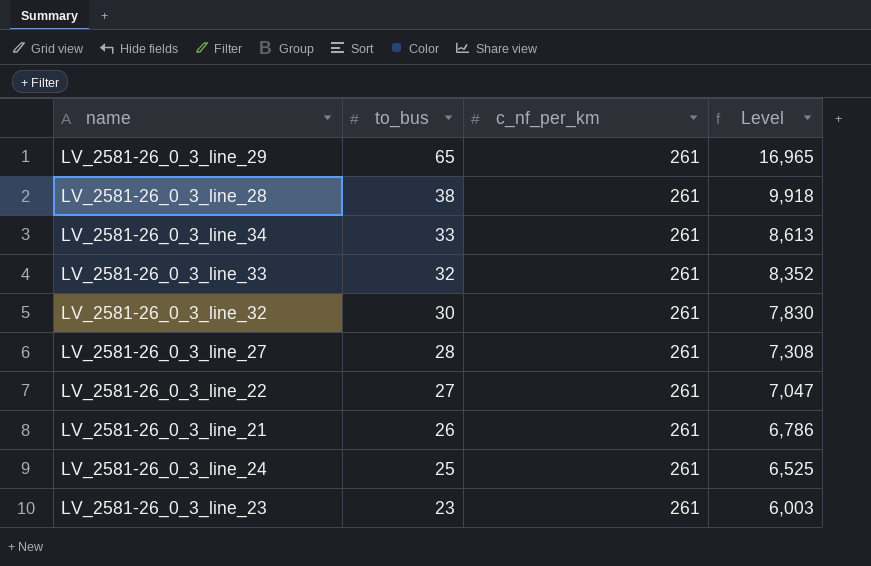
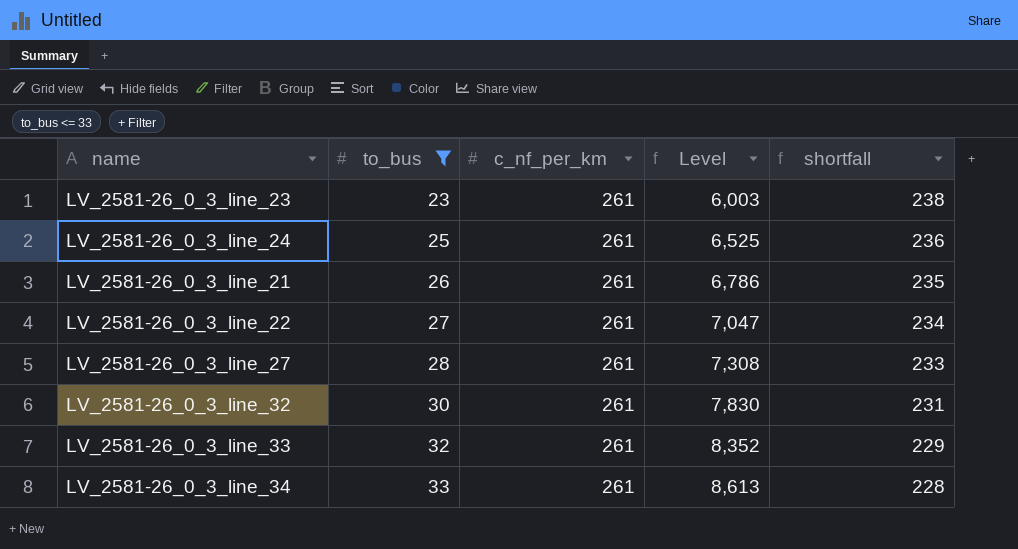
filter: none -> to_bus <= 33
row order: to_bus descending -> to_bus ascending
column shortfall | formula: none -> [c_nf_per_km] - [to_bus]

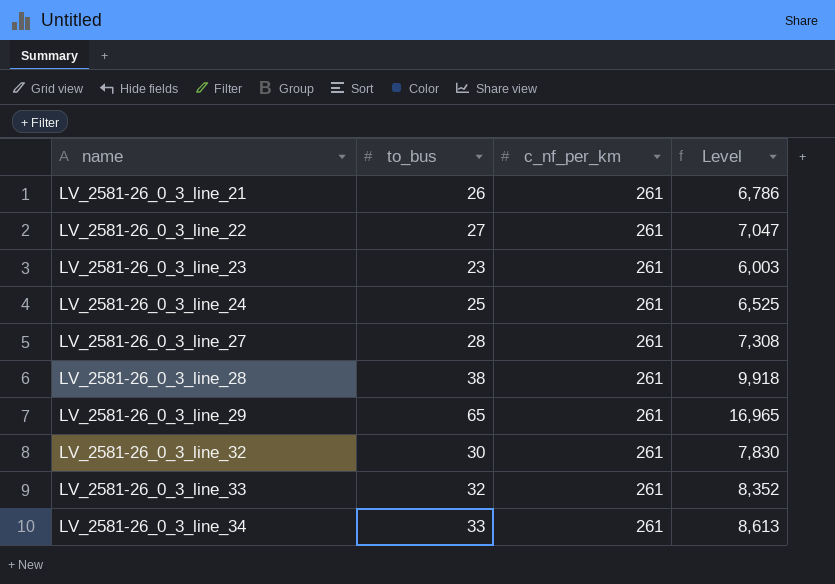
filter: to_bus <= 33 -> none
row order: to_bus ascending -> name ascending
column shortfall | formula: [c_nf_per_km] - [to_bus] -> none

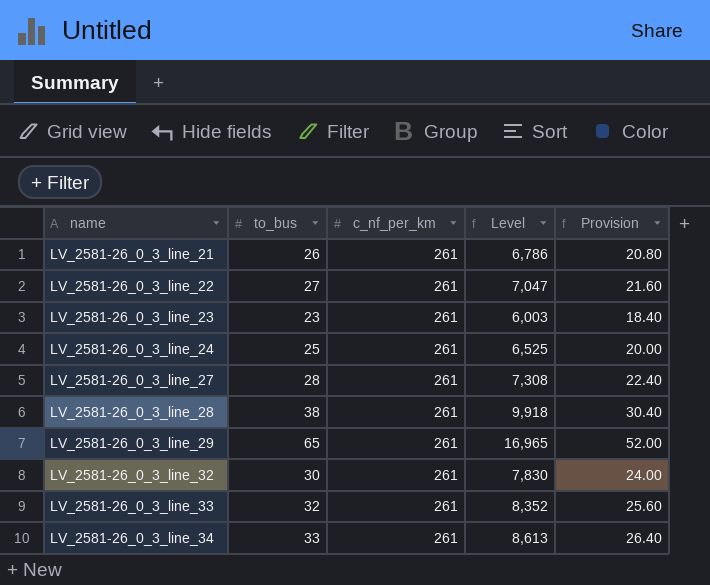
column Provision | formula: none -> [to_bus] * 0.8

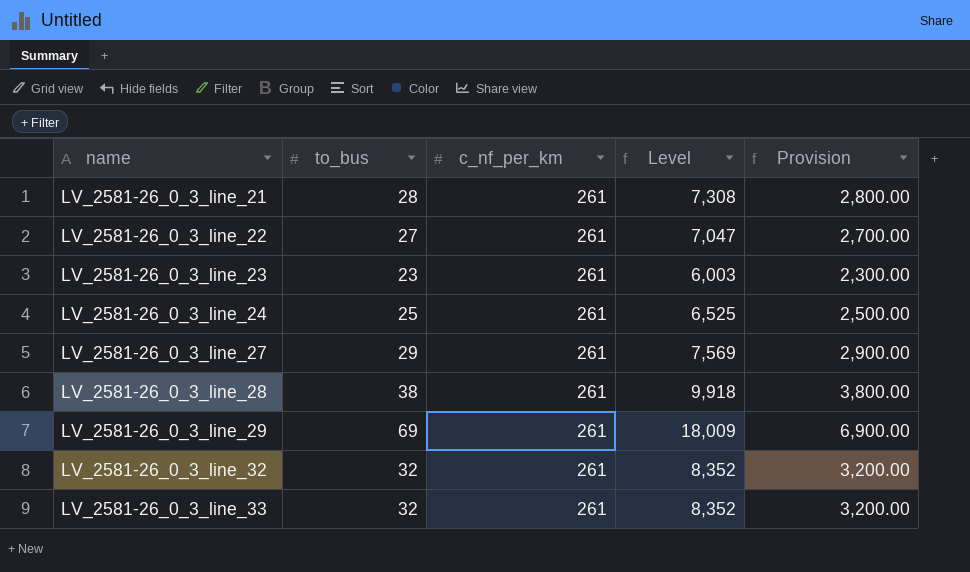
column Provision | formula: [to_bus] * 0.8 -> [to_bus] * 100
row LV_2581-26_0_3_line_34: 33 | 261 | 8,613 | 26.40 -> none
LV_2581-26_0_3_line_21 | to_bus: 26 -> 28
LV_2581-26_0_3_line_21 | Level: 6,786 -> 7,308
LV_2581-26_0_3_line_27 | to_bus: 28 -> 29
LV_2581-26_0_3_line_27 | Level: 7,308 -> 7,569
LV_2581-26_0_3_line_29 | to_bus: 65 -> 69
LV_2581-26_0_3_line_29 | Level: 16,965 -> 18,009
LV_2581-26_0_3_line_32 | to_bus: 30 -> 32
LV_2581-26_0_3_line_32 | Level: 7,830 -> 8,352

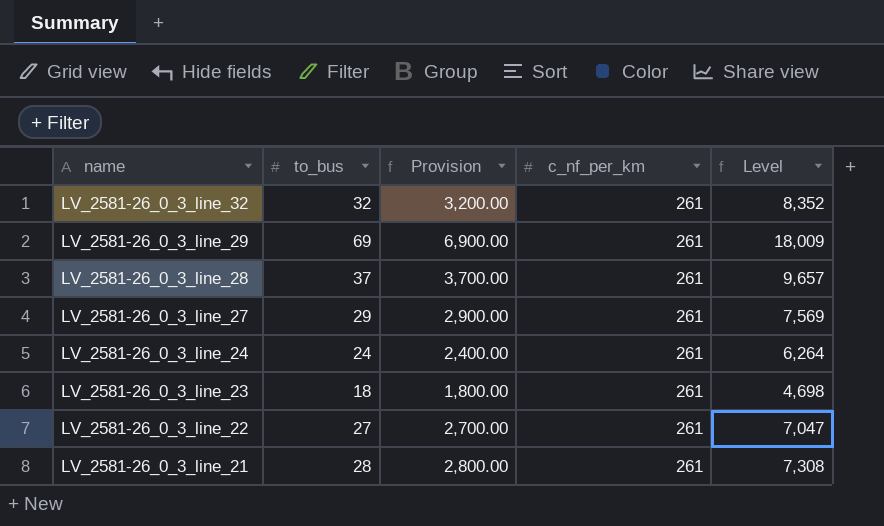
row order: name ascending -> name descending
column Provision | position: 5 -> 3
row LV_2581-26_0_3_line_33: 32 | 261 | 8,352 | 3,200.00 -> none
LV_2581-26_0_3_line_28 | to_bus: 38 -> 37
LV_2581-26_0_3_line_28 | Provision: 3,800.00 -> 3,700.00
LV_2581-26_0_3_line_28 | Level: 9,918 -> 9,657
LV_2581-26_0_3_line_24 | to_bus: 25 -> 24
LV_2581-26_0_3_line_24 | Provision: 2,500.00 -> 2,400.00
LV_2581-26_0_3_line_24 | Level: 6,525 -> 6,264
LV_2581-26_0_3_line_23 | to_bus: 23 -> 18
LV_2581-26_0_3_line_23 | Provision: 2,300.00 -> 1,800.00
LV_2581-26_0_3_line_23 | Level: 6,003 -> 4,698

